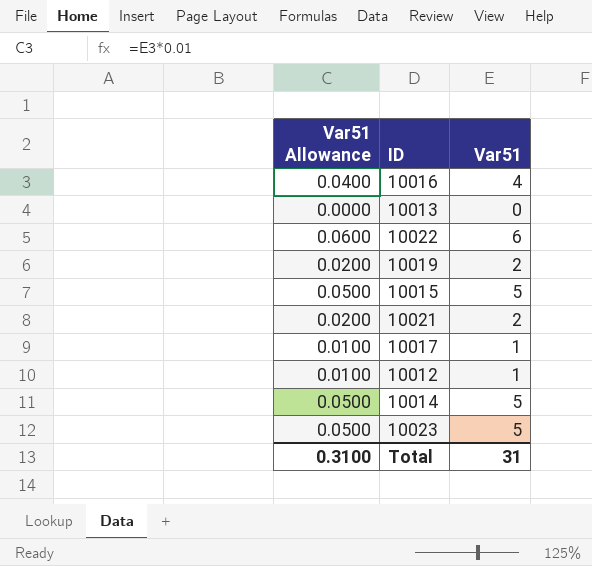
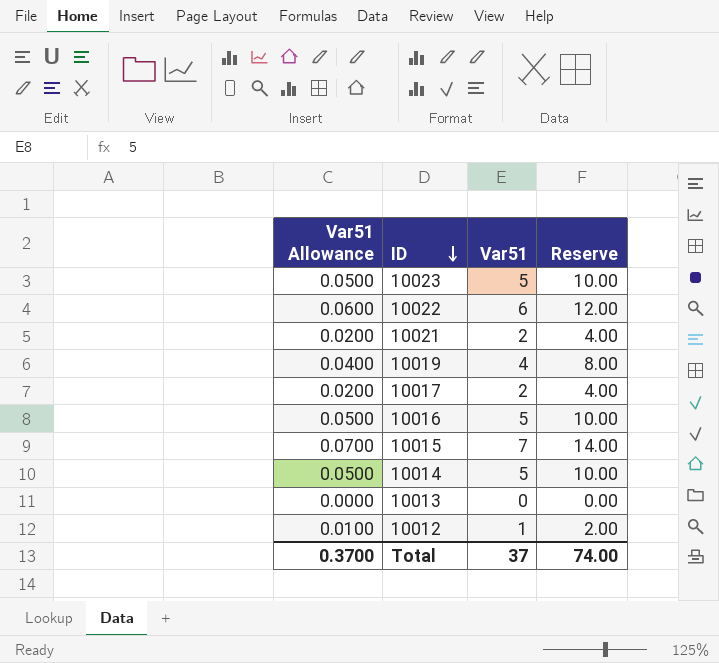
row order: none -> ID descending
column Reserve | formula: none -> [Var51] * 2
10019 | Var51 Allowance: 0.0200 -> 0.0400
10019 | Var51: 2 -> 4
10017 | Var51 Allowance: 0.0100 -> 0.0200
10017 | Var51: 1 -> 2
10016 | Var51 Allowance: 0.0400 -> 0.0500
10016 | Var51: 4 -> 5
10015 | Var51 Allowance: 0.0500 -> 0.0700
10015 | Var51: 5 -> 7
Total | Var51 Allowance: 0.3100 -> 0.3700
Total | Var51: 31 -> 37

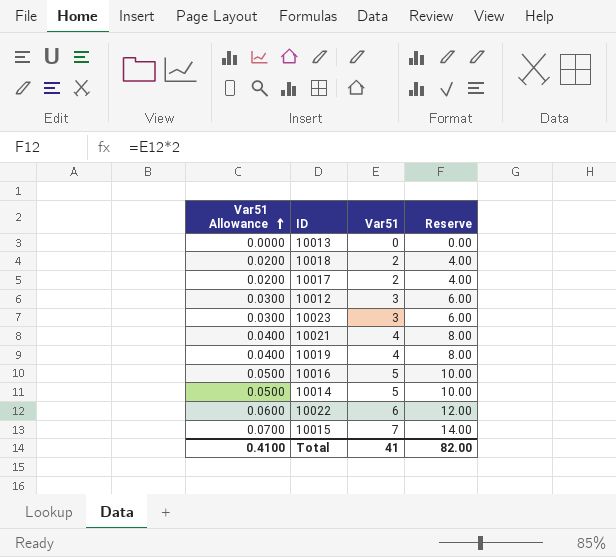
row order: ID descending -> Var51 Allowance ascending
row 10018: none -> 0.0200 | 2 | 4.00
10012 | Var51 Allowance: 0.0100 -> 0.0300
10012 | Var51: 1 -> 3
10012 | Reserve: 2.00 -> 6.00
10023 | Var51 Allowance: 0.0500 -> 0.0300
10023 | Var51: 5 -> 3
10023 | Reserve: 10.00 -> 6.00
10021 | Var51 Allowance: 0.0200 -> 0.0400
10021 | Var51: 2 -> 4
10021 | Reserve: 4.00 -> 8.00
Total | Var51 Allowance: 0.3700 -> 0.4100
Total | Var51: 37 -> 41
Total | Reserve: 74.00 -> 82.00

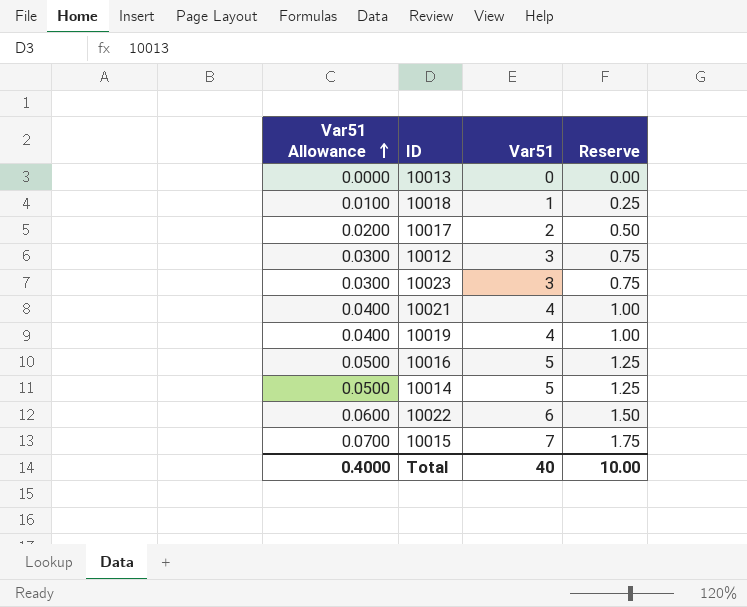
column Reserve | formula: [Var51] * 2 -> [Var51] * 0.25
10018 | Var51 Allowance: 0.0200 -> 0.0100
10018 | Var51: 2 -> 1
Total | Var51 Allowance: 0.4100 -> 0.4000
Total | Var51: 41 -> 40
Total | Reserve: 82.00 -> 10.00

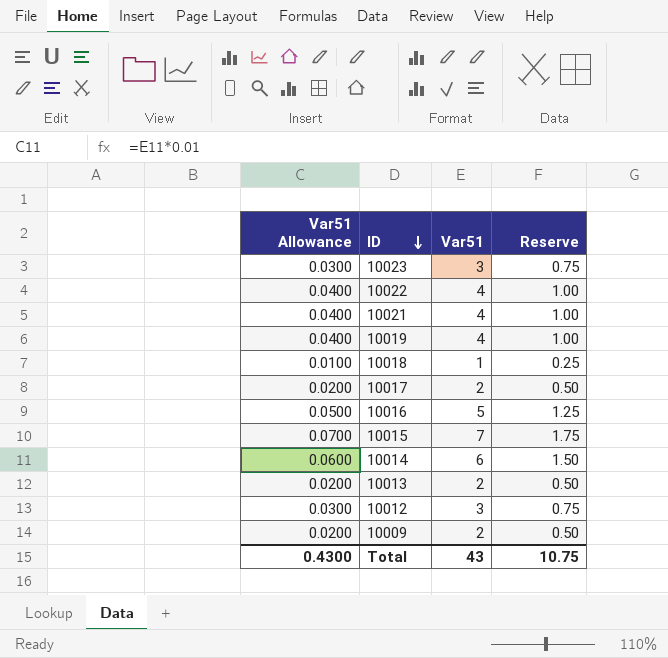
row order: Var51 Allowance ascending -> ID descending
10022 | Var51 Allowance: 0.0600 -> 0.0400
10022 | Var51: 6 -> 4
10022 | Reserve: 1.50 -> 1.00
10014 | Var51 Allowance: 0.0500 -> 0.0600
10014 | Var51: 5 -> 6
10014 | Reserve: 1.25 -> 1.50
10013 | Var51 Allowance: 0.0000 -> 0.0200
10013 | Var51: 0 -> 2
10013 | Reserve: 0.00 -> 0.50
row 10009: none -> 0.0200 | 2 | 0.50
Total | Var51 Allowance: 0.4000 -> 0.4300
Total | Var51: 40 -> 43
Total | Reserve: 10.00 -> 10.75

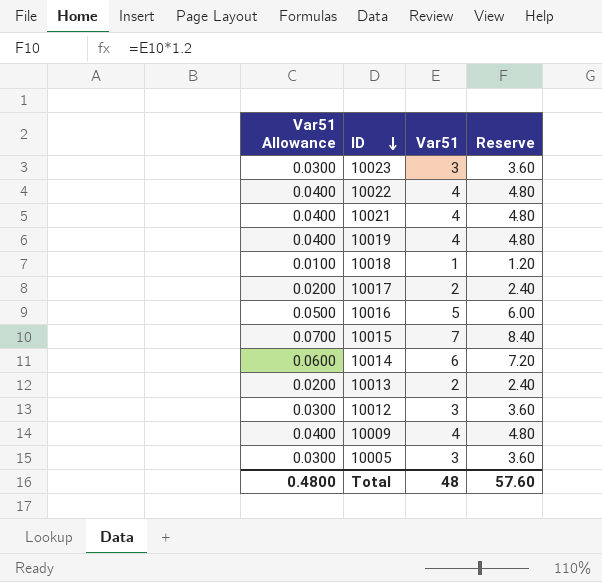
column Reserve | formula: [Var51] * 0.25 -> [Var51] * 1.2
10009 | Var51 Allowance: 0.0200 -> 0.0400
10009 | Var51: 2 -> 4
row 10005: none -> 0.0300 | 3 | 3.60
Total | Var51 Allowance: 0.4300 -> 0.4800
Total | Var51: 43 -> 48
Total | Reserve: 10.75 -> 57.60

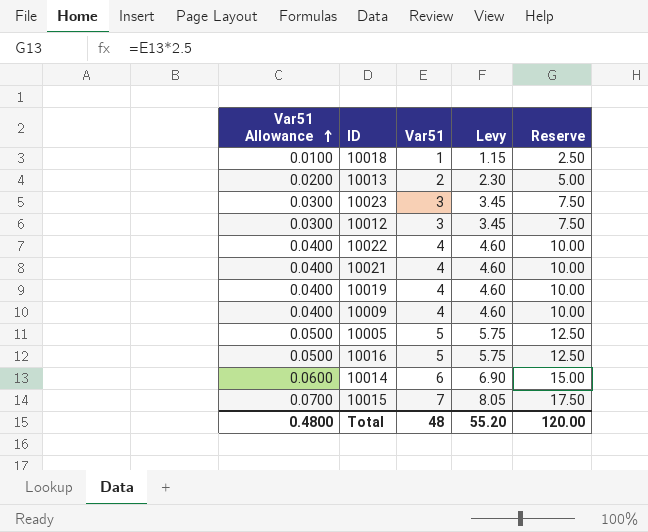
row order: ID descending -> Var51 Allowance ascending
column Levy | formula: none -> [Var51] * 1.15
column Reserve | formula: [Var51] * 1.2 -> [Var51] * 2.5
row 10017: 0.0200 | 2 | 2.40 -> none
10005 | Var51 Allowance: 0.0300 -> 0.0500
10005 | Var51: 3 -> 5
Total | Reserve: 57.60 -> 120.00

